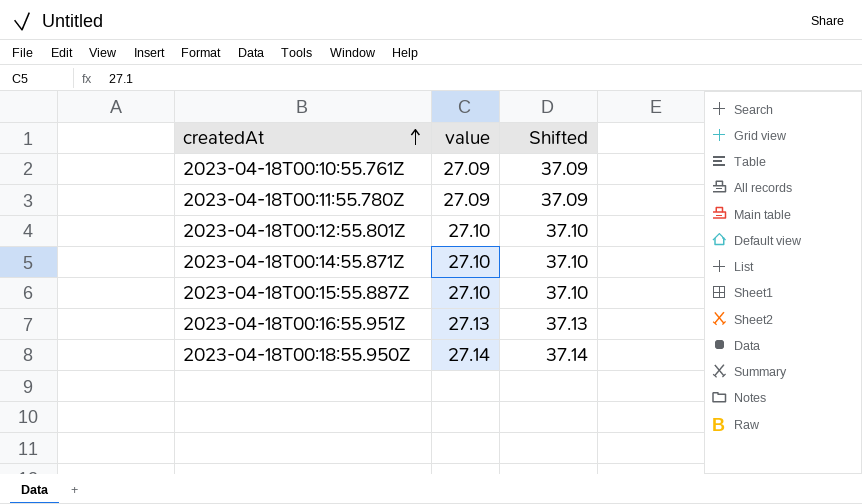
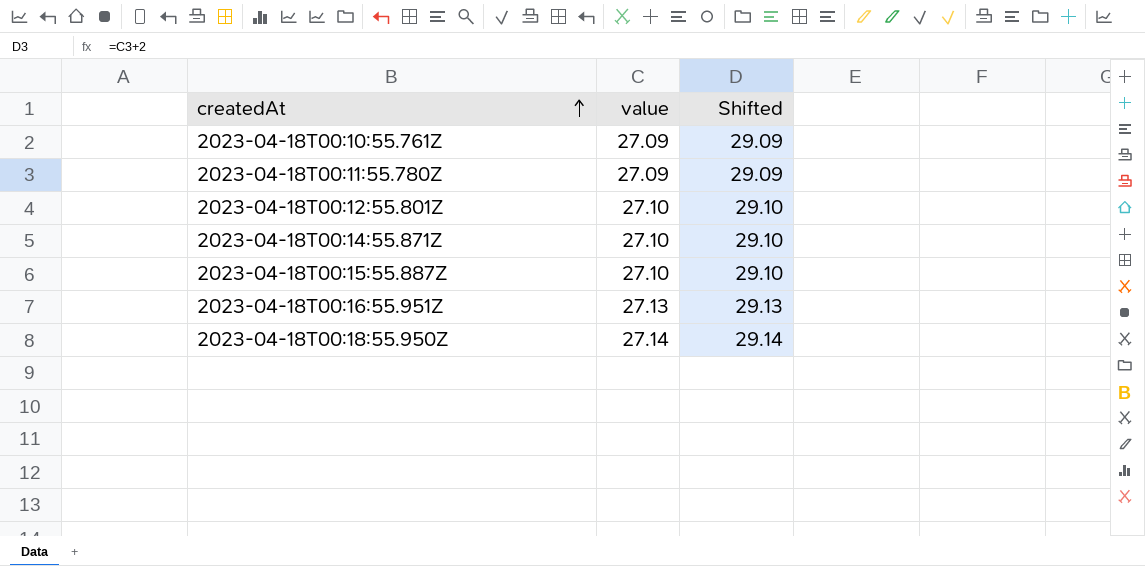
column Shifted | formula: [value] + 10 -> [value] + 2

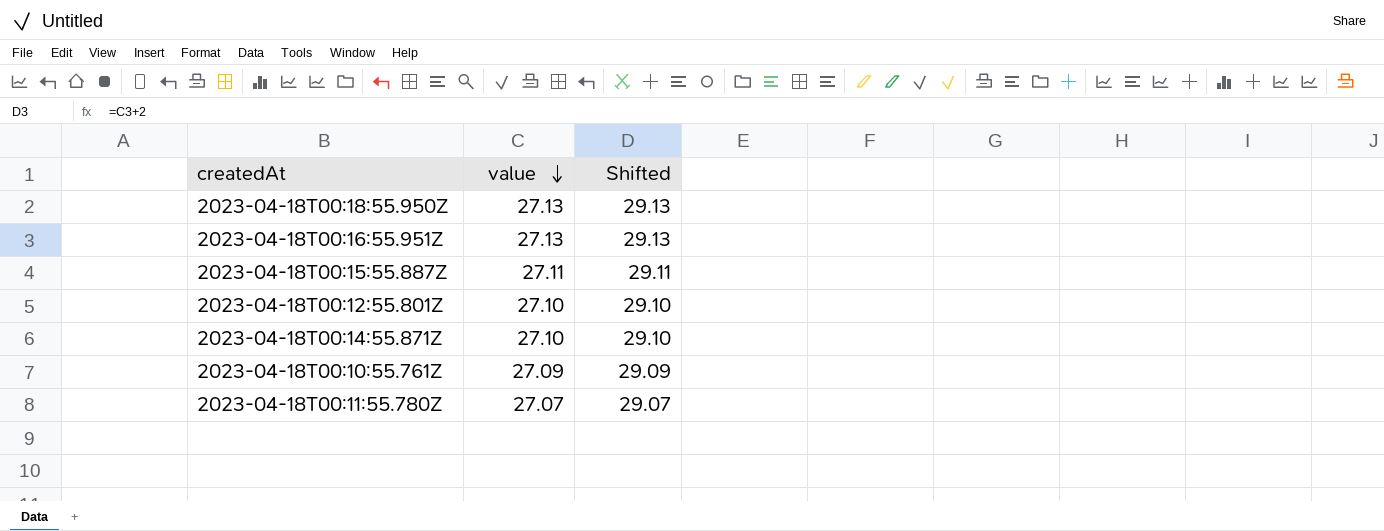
row order: createdAt ascending -> value descending
2023-04-18T00:18:55.950Z | value: 27.14 -> 27.13
2023-04-18T00:18:55.950Z | Shifted: 29.14 -> 29.13
2023-04-18T00:15:55.887Z | value: 27.10 -> 27.11
2023-04-18T00:15:55.887Z | Shifted: 29.10 -> 29.11
2023-04-18T00:11:55.780Z | value: 27.09 -> 27.07
2023-04-18T00:11:55.780Z | Shifted: 29.09 -> 29.07

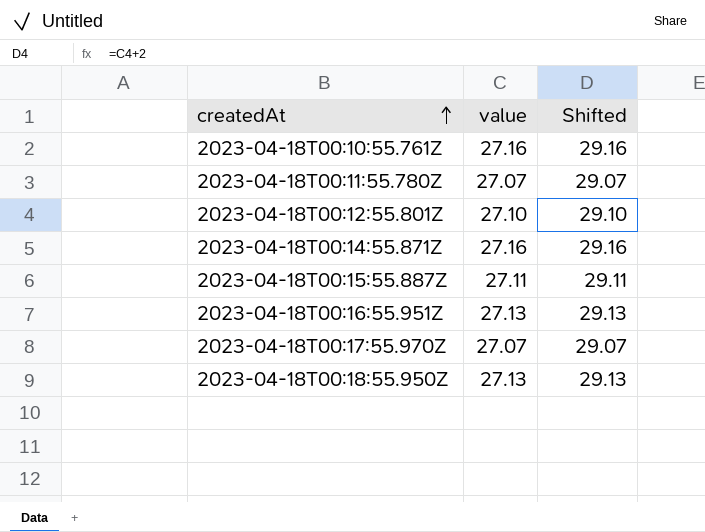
row order: value descending -> createdAt ascending
2023-04-18T00:10:55.761Z | value: 27.09 -> 27.16
2023-04-18T00:10:55.761Z | Shifted: 29.09 -> 29.16
2023-04-18T00:14:55.871Z | value: 27.10 -> 27.16
2023-04-18T00:14:55.871Z | Shifted: 29.10 -> 29.16
row 2023-04-18T00:17:55.970Z: none -> 27.07 | 29.07

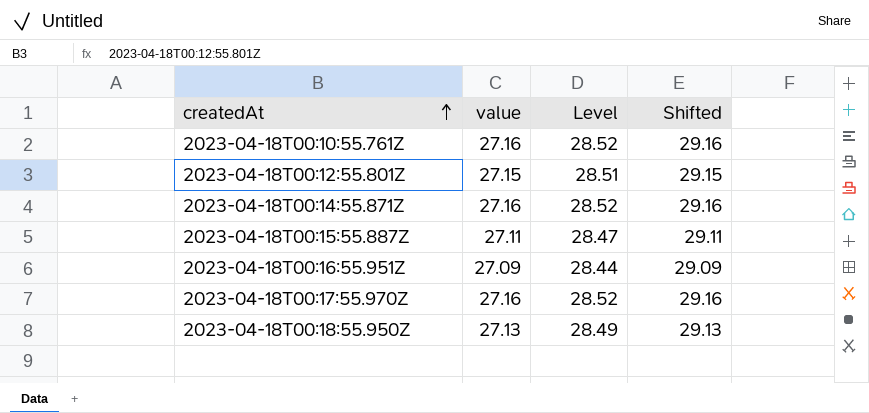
column Level | formula: none -> [value] * 1.05
row 2023-04-18T00:11:55.780Z: 27.07 | 29.07 -> none
2023-04-18T00:12:55.801Z | value: 27.10 -> 27.15
2023-04-18T00:12:55.801Z | Shifted: 29.10 -> 29.15
2023-04-18T00:16:55.951Z | value: 27.13 -> 27.09
2023-04-18T00:16:55.951Z | Shifted: 29.13 -> 29.09
2023-04-18T00:17:55.970Z | value: 27.07 -> 27.16
2023-04-18T00:17:55.970Z | Shifted: 29.07 -> 29.16

